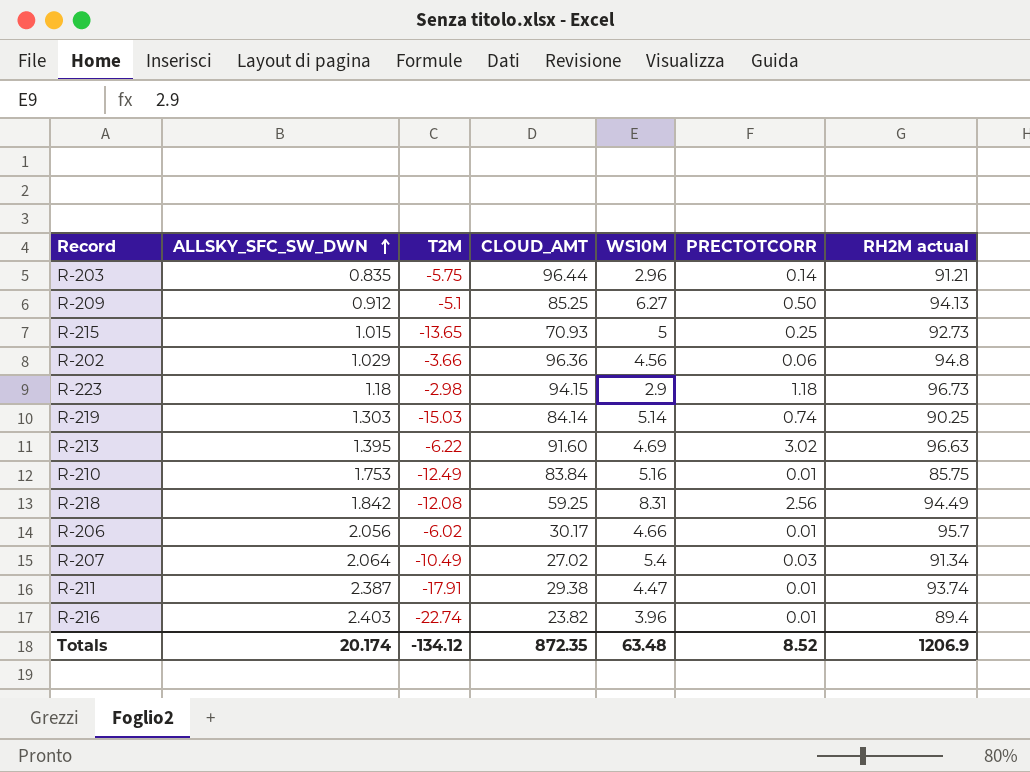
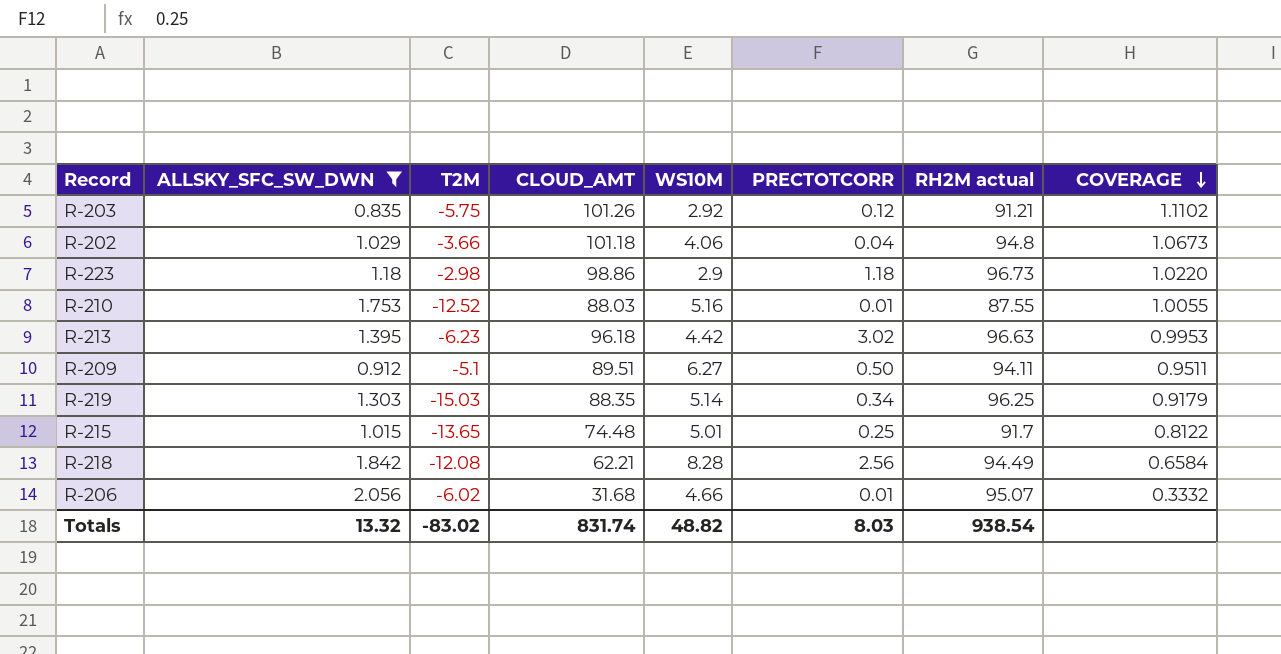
filter: none -> ALLSKY_SFC_SW_DWN <= 2.056
row order: ALLSKY_SFC_SW_DWN ascending -> COVERAGE descending
column COVERAGE | formula: none -> [CLOUD_AMT] / [RH2M actual]
R-203 | CLOUD_AMT: 96.44 -> 101.26
R-203 | WS10M: 2.96 -> 2.92
R-203 | PRECTOTCORR: 0.14 -> 0.12
R-202 | CLOUD_AMT: 96.36 -> 101.18
R-202 | WS10M: 4.56 -> 4.06
R-202 | PRECTOTCORR: 0.06 -> 0.04
R-223 | CLOUD_AMT: 94.15 -> 98.86
R-210 | T2M: -12.49 -> -12.52
R-210 | CLOUD_AMT: 83.84 -> 88.03
R-210 | RH2M actual: 85.75 -> 87.55
R-213 | T2M: -6.22 -> -6.23
R-213 | CLOUD_AMT: 91.60 -> 96.18
R-213 | WS10M: 4.69 -> 4.42
R-209 | CLOUD_AMT: 85.25 -> 89.51
R-209 | RH2M actual: 94.13 -> 94.11
R-219 | CLOUD_AMT: 84.14 -> 88.35
R-219 | PRECTOTCORR: 0.74 -> 0.34
R-219 | RH2M actual: 90.25 -> 96.25
R-215 | CLOUD_AMT: 70.93 -> 74.48
R-215 | WS10M: 5 -> 5.01
R-215 | RH2M actual: 92.73 -> 91.7
R-218 | CLOUD_AMT: 59.25 -> 62.21
R-218 | WS10M: 8.31 -> 8.28
R-206 | CLOUD_AMT: 30.17 -> 31.68
R-206 | RH2M actual: 95.7 -> 95.07
Totals | ALLSKY_SFC_SW_DWN: 20.174 -> 13.32
Totals | T2M: -134.12 -> -83.02
Totals | CLOUD_AMT: 872.35 -> 831.74
Totals | WS10M: 63.48 -> 48.82
Totals | PRECTOTCORR: 8.52 -> 8.03
Totals | RH2M actual: 1206.9 -> 938.54

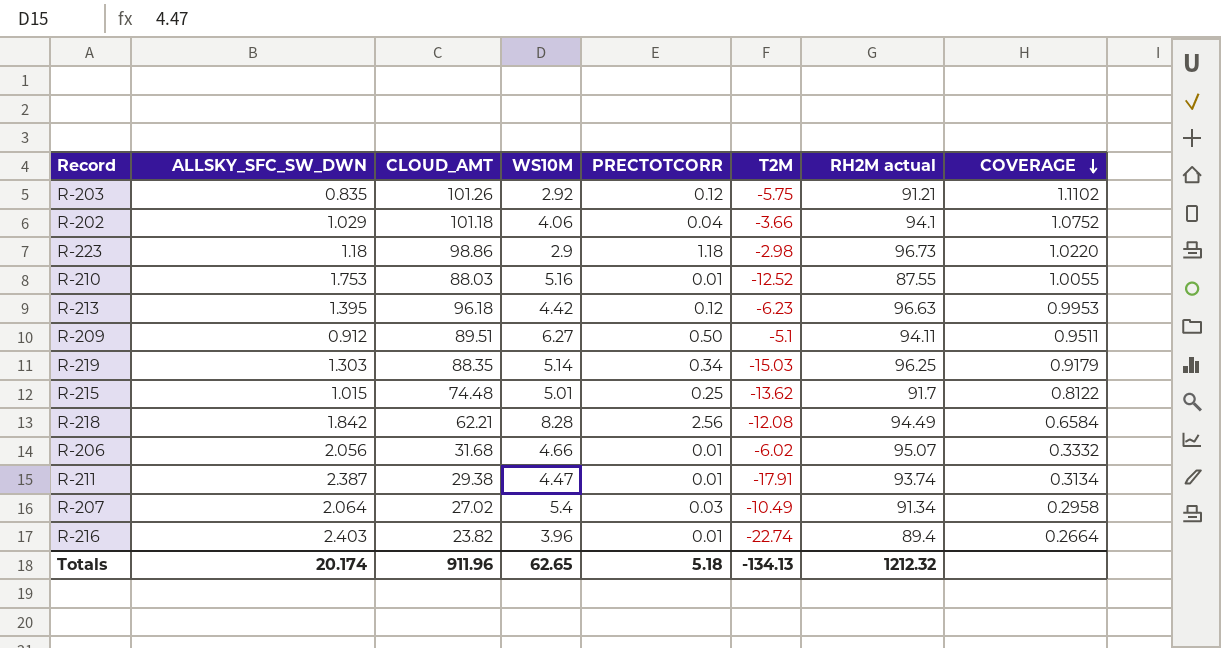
filter: ALLSKY_SFC_SW_DWN <= 2.056 -> none
column T2M | position: 3 -> 6
R-202 | RH2M actual: 94.8 -> 94.1
R-202 | COVERAGE: 1.0673 -> 1.0752
R-213 | PRECTOTCORR: 3.02 -> 0.12
R-215 | T2M: -13.65 -> -13.62
Totals | ALLSKY_SFC_SW_DWN: 13.32 -> 20.174
Totals | CLOUD_AMT: 831.74 -> 911.96
Totals | WS10M: 48.82 -> 62.65
Totals | PRECTOTCORR: 8.03 -> 5.18
Totals | T2M: -83.02 -> -134.13
Totals | RH2M actual: 938.54 -> 1212.32

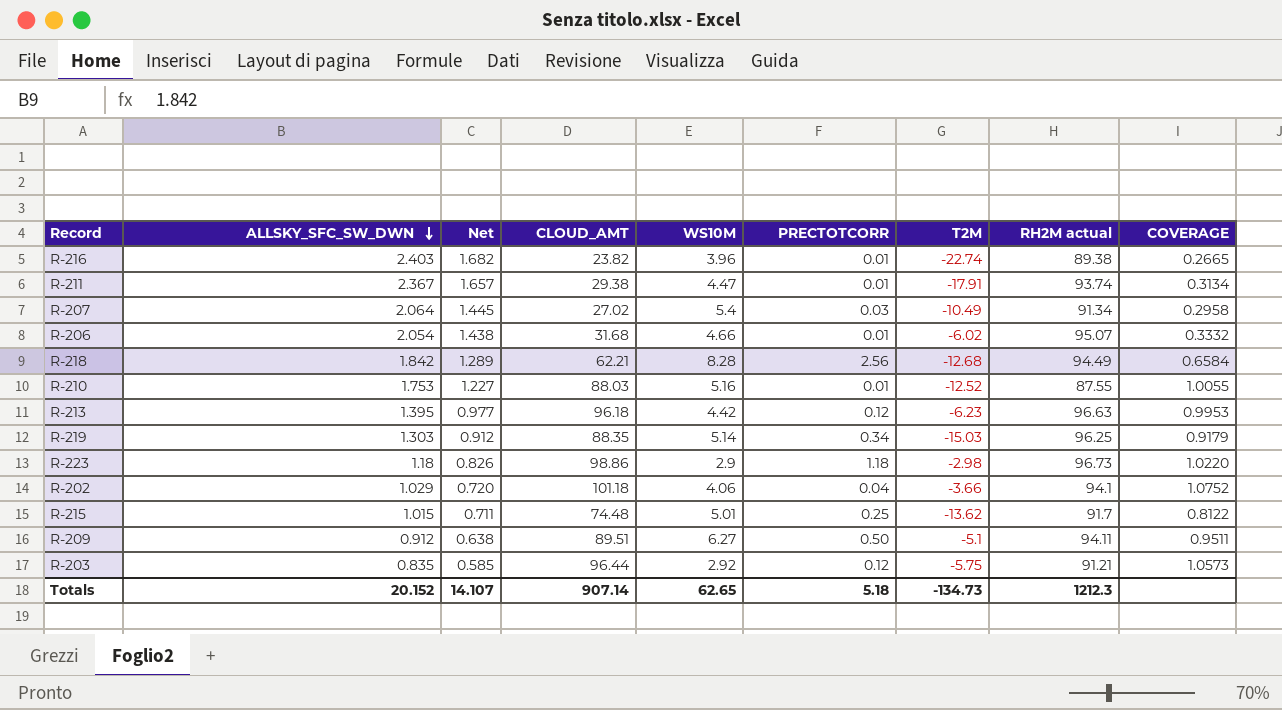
row order: COVERAGE descending -> ALLSKY_SFC_SW_DWN descending
column Net | formula: none -> [ALLSKY_SFC_SW_DWN] * 0.7
R-216 | RH2M actual: 89.4 -> 89.38
R-216 | COVERAGE: 0.2664 -> 0.2665
R-211 | ALLSKY_SFC_SW_DWN: 2.387 -> 2.367
R-206 | ALLSKY_SFC_SW_DWN: 2.056 -> 2.054
R-218 | T2M: -12.08 -> -12.68
R-203 | CLOUD_AMT: 101.26 -> 96.44
R-203 | COVERAGE: 1.1102 -> 1.0573
Totals | ALLSKY_SFC_SW_DWN: 20.174 -> 20.152
Totals | CLOUD_AMT: 911.96 -> 907.14
Totals | T2M: -134.13 -> -134.73
Totals | RH2M actual: 1212.32 -> 1212.3

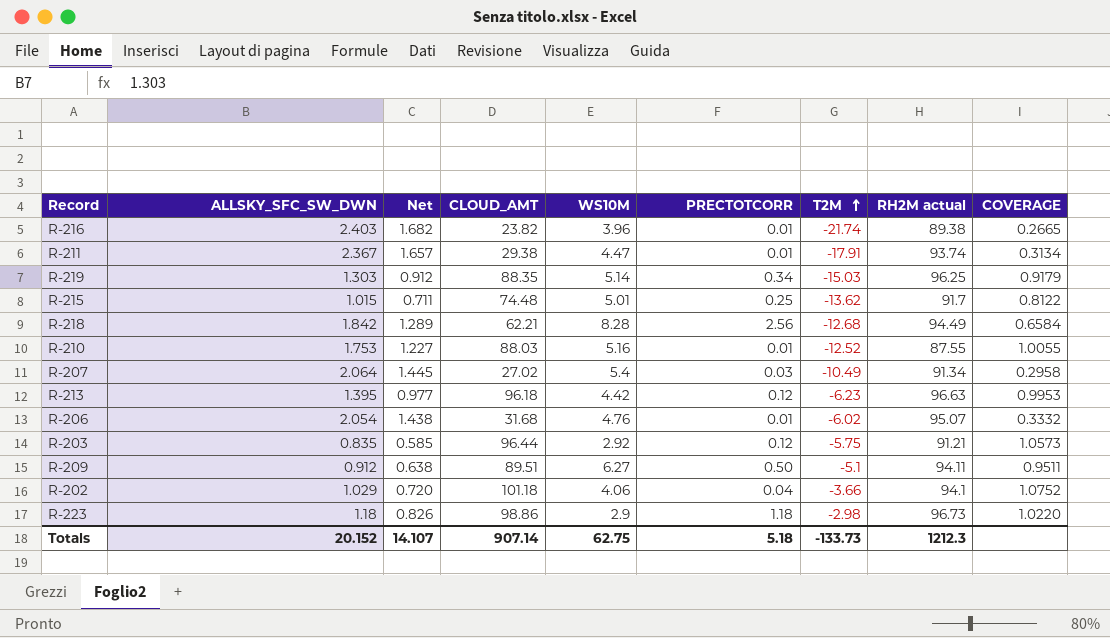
row order: ALLSKY_SFC_SW_DWN descending -> T2M ascending
R-216 | T2M: -22.74 -> -21.74
R-206 | WS10M: 4.66 -> 4.76
Totals | WS10M: 62.65 -> 62.75
Totals | T2M: -134.73 -> -133.73

